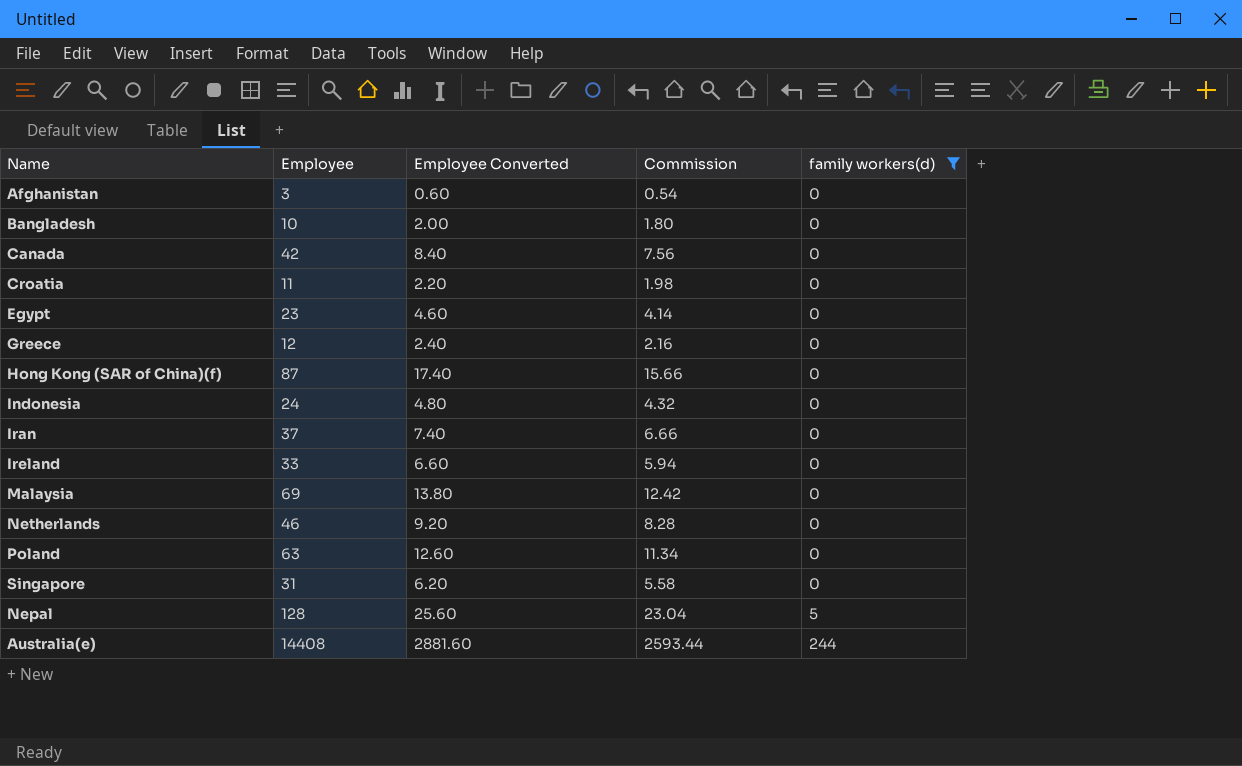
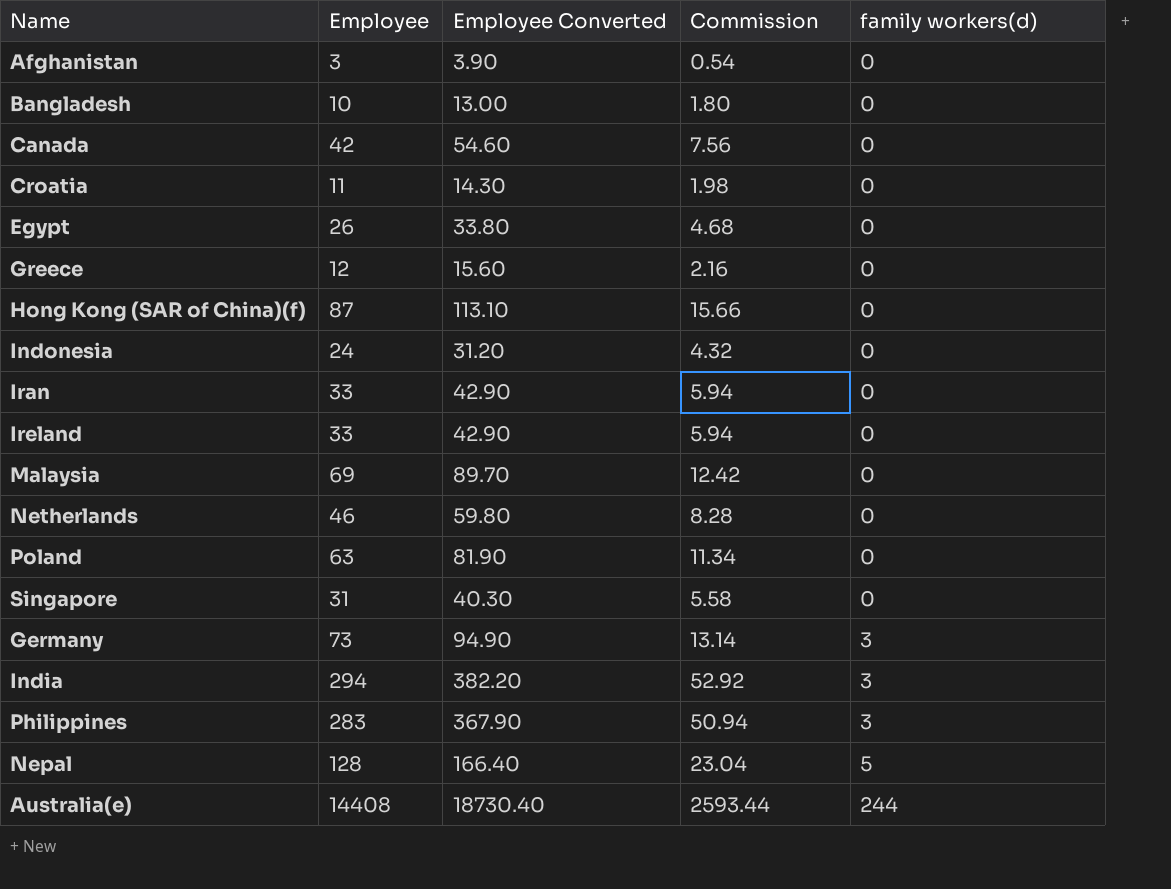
filter: family workers(d) != 3 -> none
column Employee Converted | formula: [Employee] * 0.2 -> [Employee] * 1.3
Egypt | Employee: 23 -> 26
Egypt | Commission: 4.14 -> 4.68
Iran | Employee: 37 -> 33
Iran | Commission: 6.66 -> 5.94

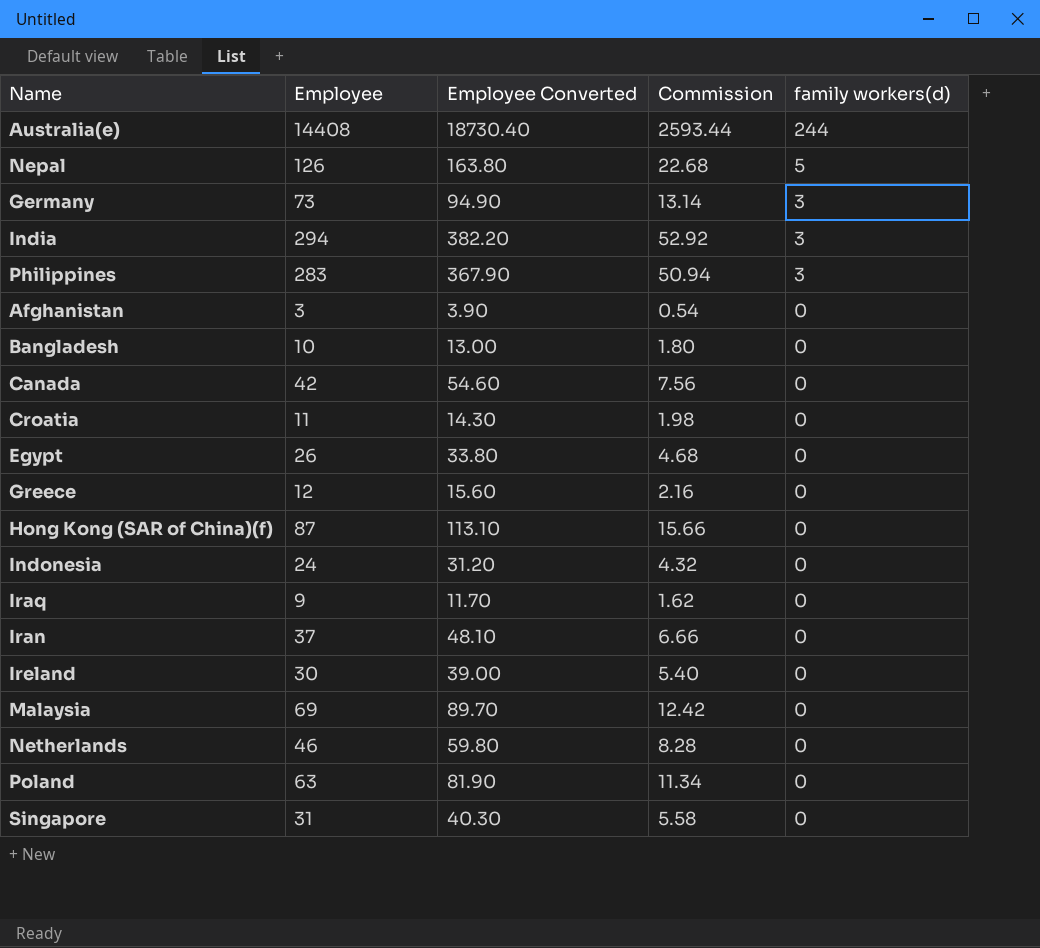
row order: family workers(d) ascending -> family workers(d) descending
Nepal | Employee: 128 -> 126
Nepal | Employee Converted: 166.40 -> 163.80
Nepal | Commission: 23.04 -> 22.68
row Iraq: none -> 9 | 11.70 | 1.62 | 0
Iran | Employee: 33 -> 37
Iran | Employee Converted: 42.90 -> 48.10
Iran | Commission: 5.94 -> 6.66
Ireland | Employee: 33 -> 30
Ireland | Employee Converted: 42.90 -> 39.00
Ireland | Commission: 5.94 -> 5.40

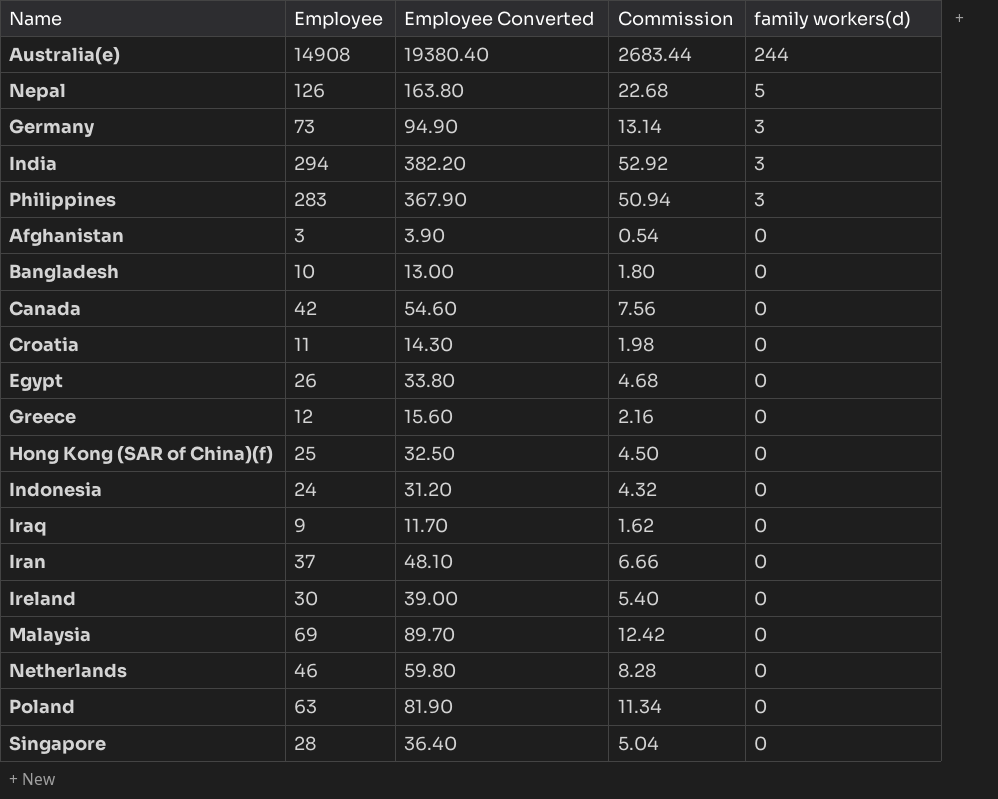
Australia(e) | Employee: 14408 -> 14908
Australia(e) | Employee Converted: 18730.40 -> 19380.40
Australia(e) | Commission: 2593.44 -> 2683.44
Hong Kong (SAR of China)(f) | Employee: 87 -> 25
Hong Kong (SAR of China)(f) | Employee Converted: 113.10 -> 32.50
Hong Kong (SAR of China)(f) | Commission: 15.66 -> 4.50
Singapore | Employee: 31 -> 28
Singapore | Employee Converted: 40.30 -> 36.40
Singapore | Commission: 5.58 -> 5.04

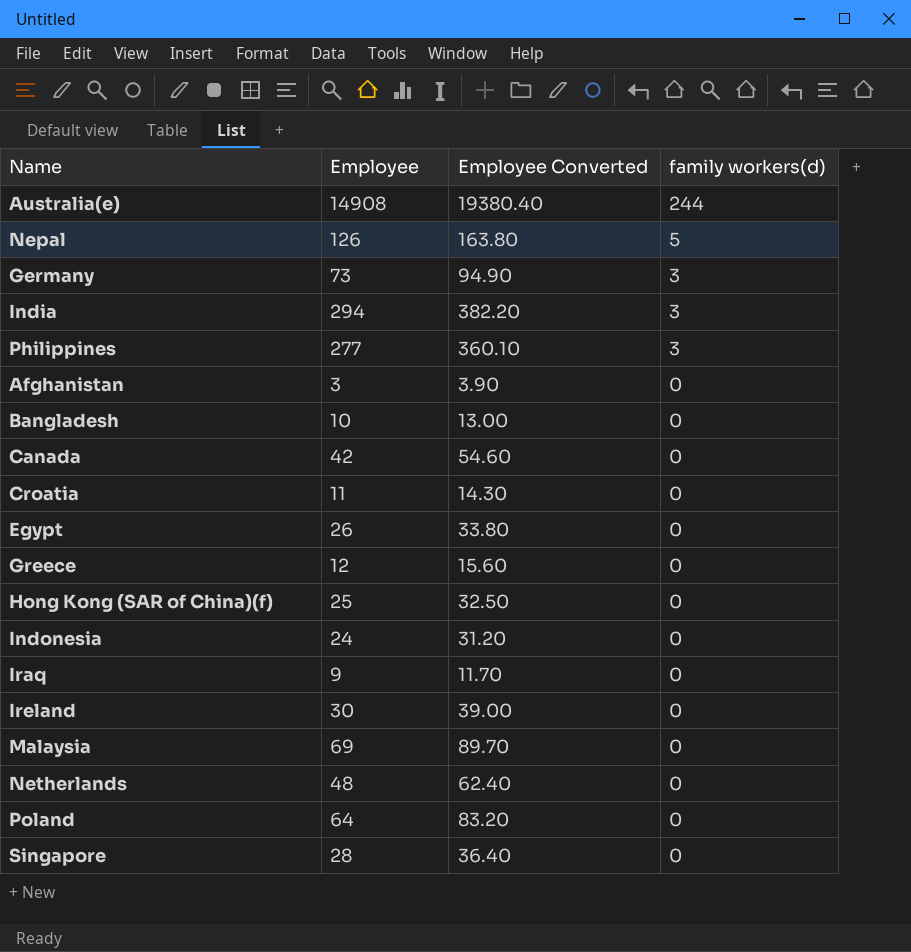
column Commission | formula: [Employee] * 0.18 -> none
row Iran: 37 | 48.10 | 6.66 | 0 -> none
Philippines | Employee: 283 -> 277
Philippines | Employee Converted: 367.90 -> 360.10
Netherlands | Employee: 46 -> 48
Netherlands | Employee Converted: 59.80 -> 62.40
Poland | Employee: 63 -> 64
Poland | Employee Converted: 81.90 -> 83.20

